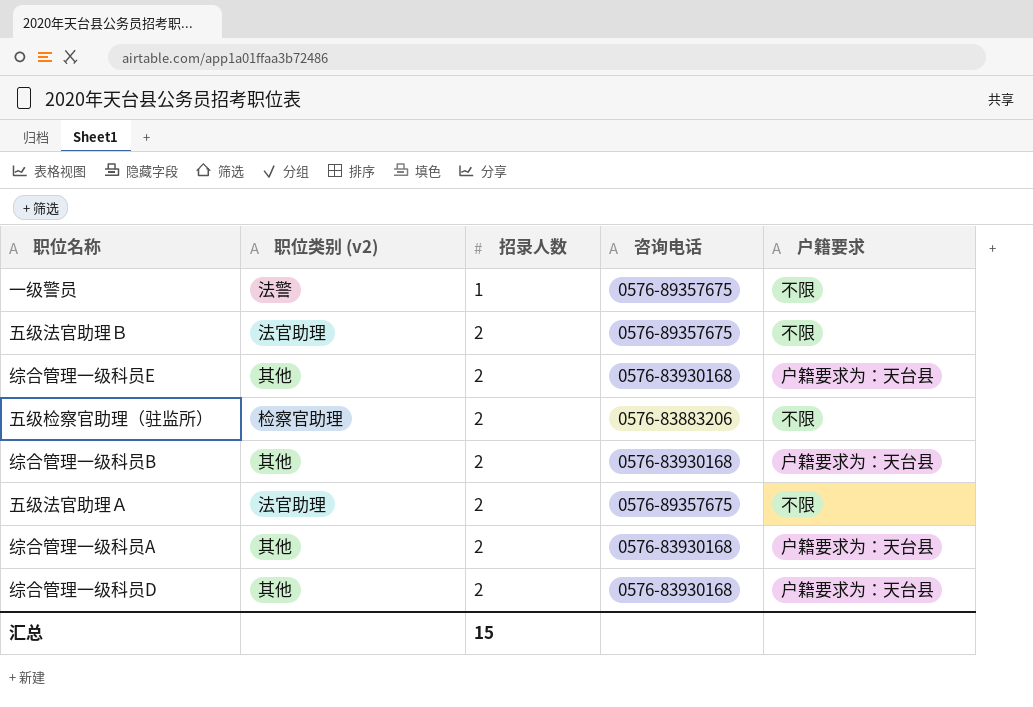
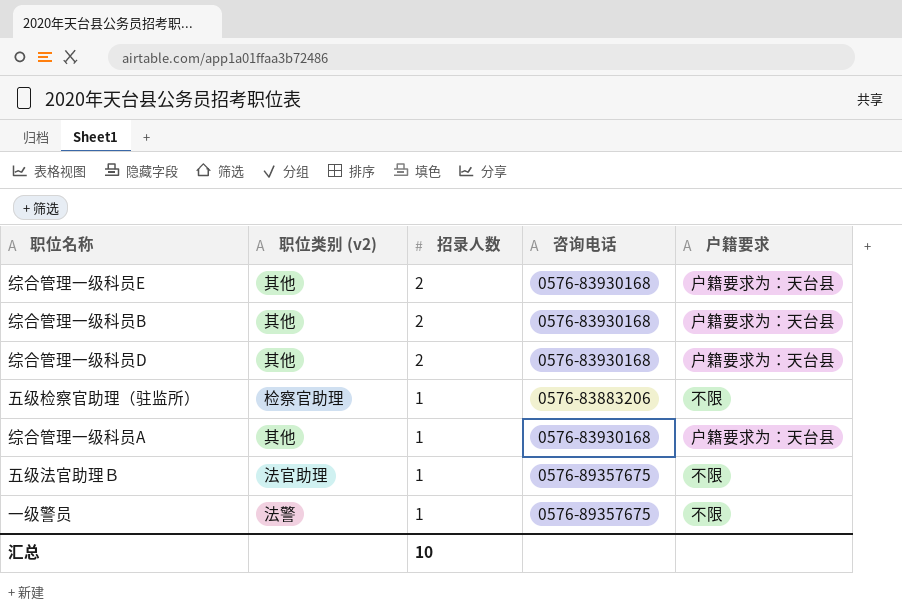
row order: 招录人数 ascending -> 招录人数 descending
row 五级法官助理Ａ: 法官助理 | 2 | 0576-89357675 | 不限 -> none
五级检察官助理（驻监所） | 招录人数: 2 -> 1
综合管理一级科员A | 招录人数: 2 -> 1
五级法官助理Ｂ | 招录人数: 2 -> 1
汇总 | 招录人数: 15 -> 10

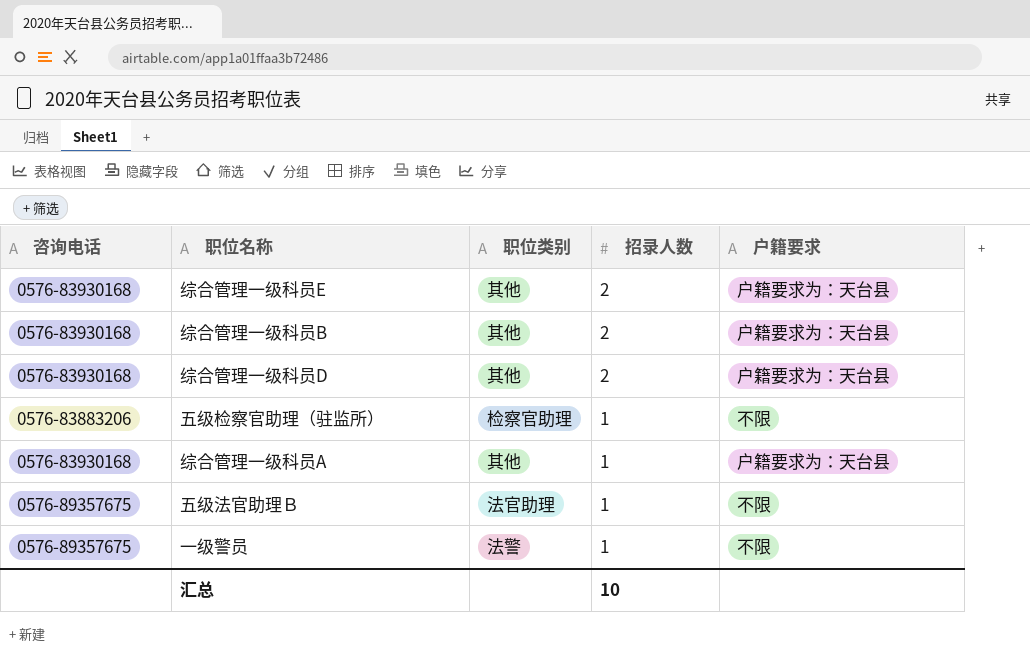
column 咨询电话 | position: 4 -> 1
column name: 职位类别 (v2) -> 职位类别

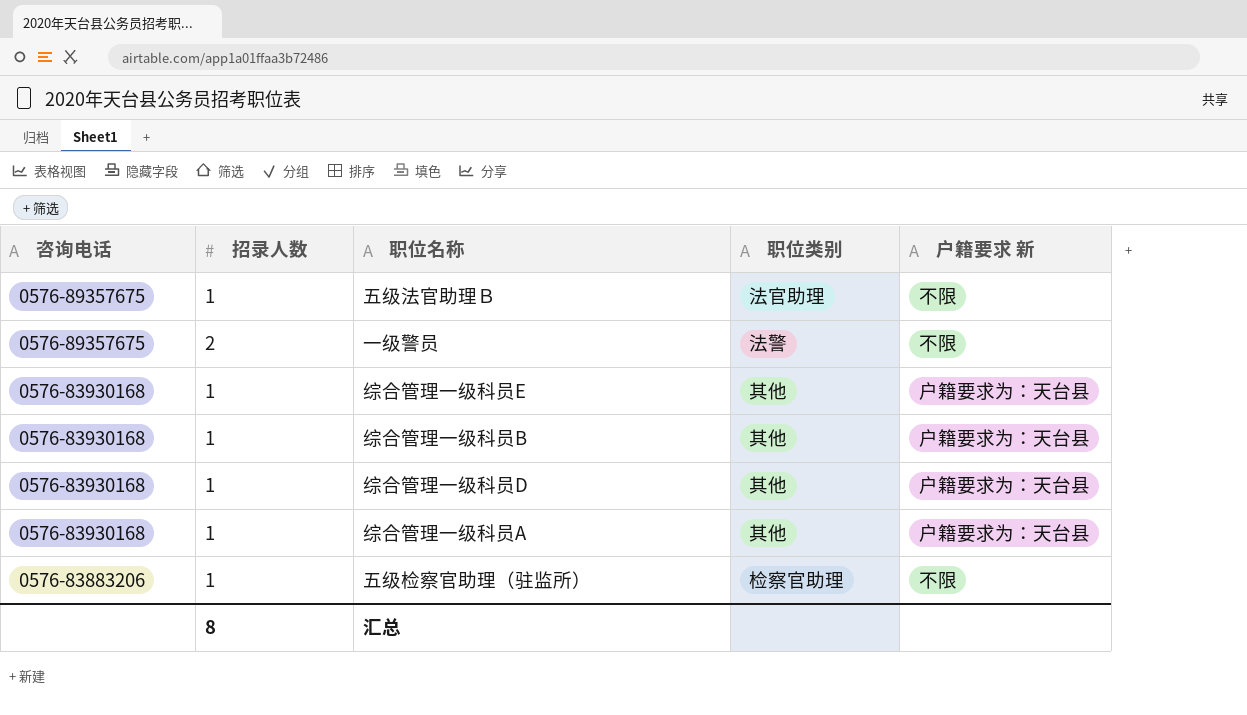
row order: 招录人数 descending -> 咨询电话 descending
column 招录人数 | position: 4 -> 2
column name: 户籍要求 -> 户籍要求 新
一级警员 | 招录人数: 1 -> 2
综合管理一级科员E | 招录人数: 2 -> 1
综合管理一级科员B | 招录人数: 2 -> 1
综合管理一级科员D | 招录人数: 2 -> 1
汇总 | 招录人数: 10 -> 8

